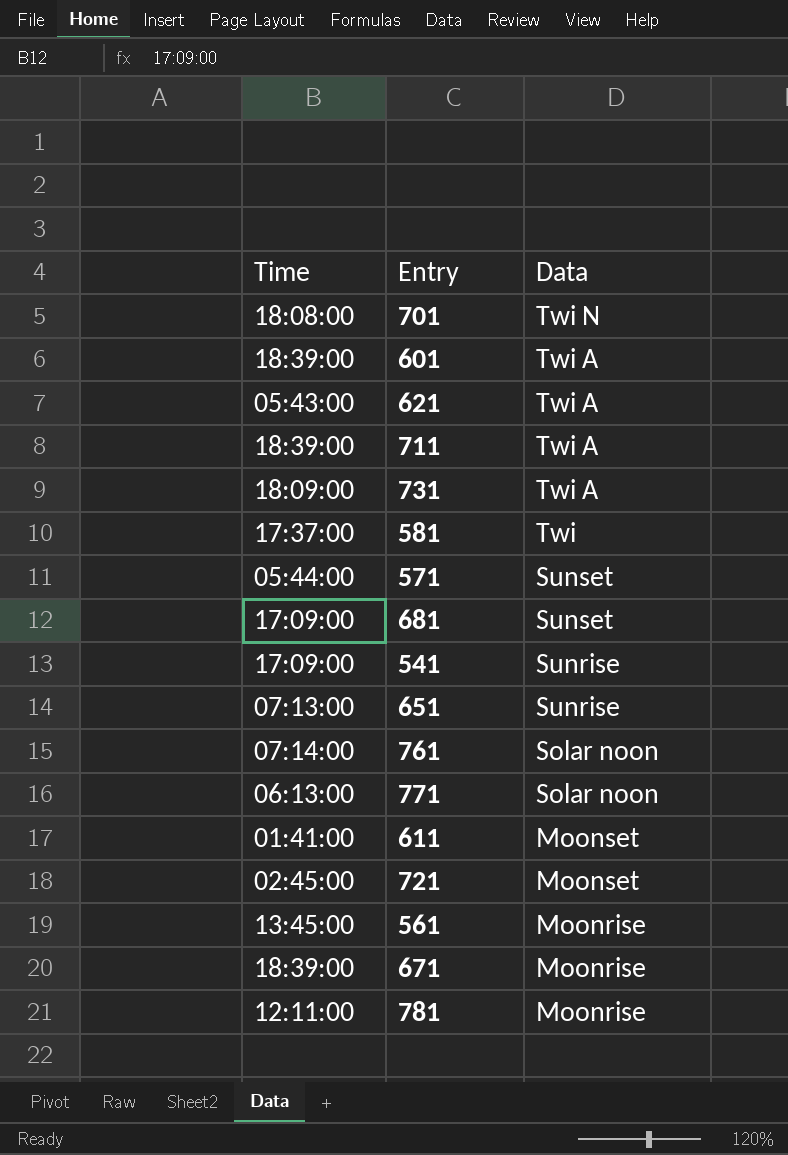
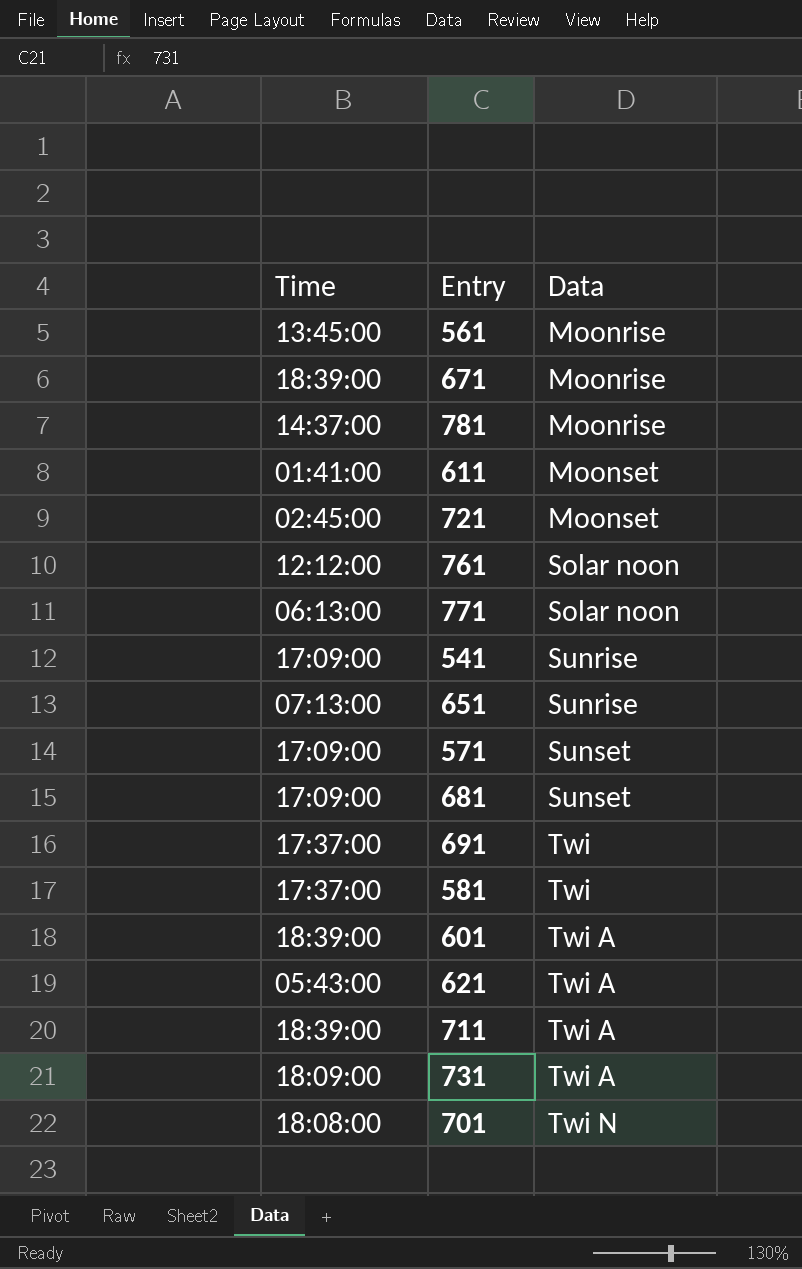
row order: Data descending -> Data ascending
781 | Time: 12:11:00 -> 14:37:00
761 | Time: 07:14:00 -> 12:12:00
571 | Time: 05:44:00 -> 17:09:00
row 691: none -> 17:37:00 | Twi

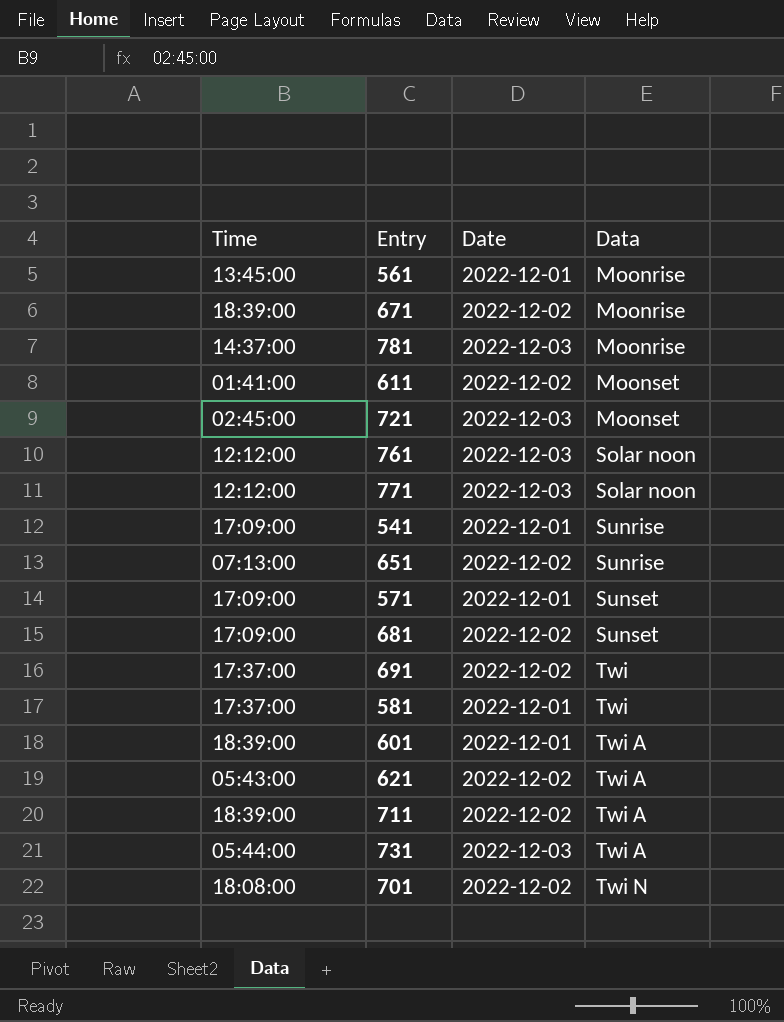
column Date | position: none -> 3
771 | Time: 06:13:00 -> 12:12:00
731 | Time: 18:09:00 -> 05:44:00

